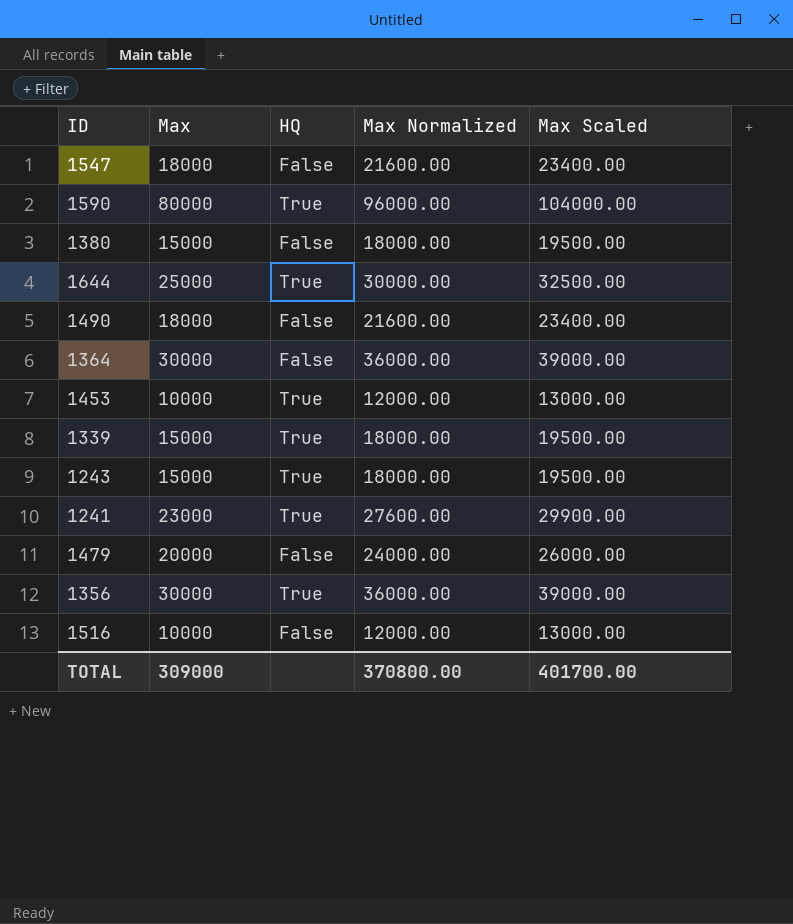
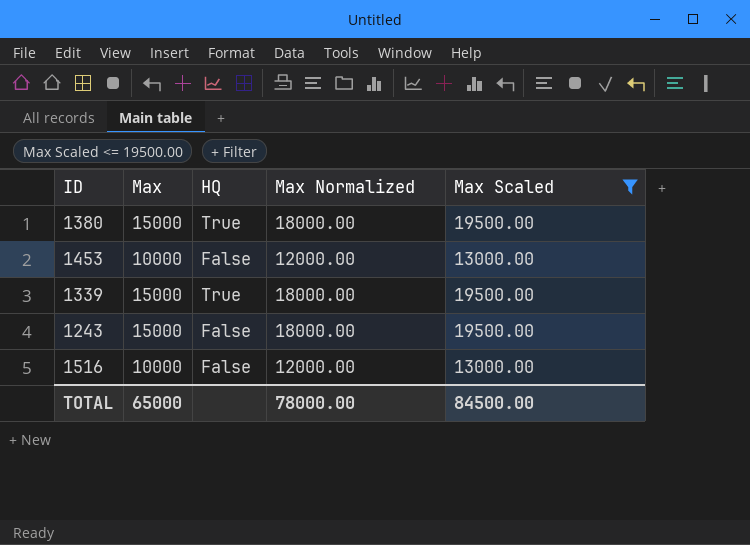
filter: none -> Max Scaled <= 19500.00
1380 | HQ: False -> True
1453 | HQ: True -> False
1243 | HQ: True -> False
TOTAL | Max: 309000 -> 65000
TOTAL | Max Normalized: 370800.00 -> 78000.00
TOTAL | Max Scaled: 401700.00 -> 84500.00

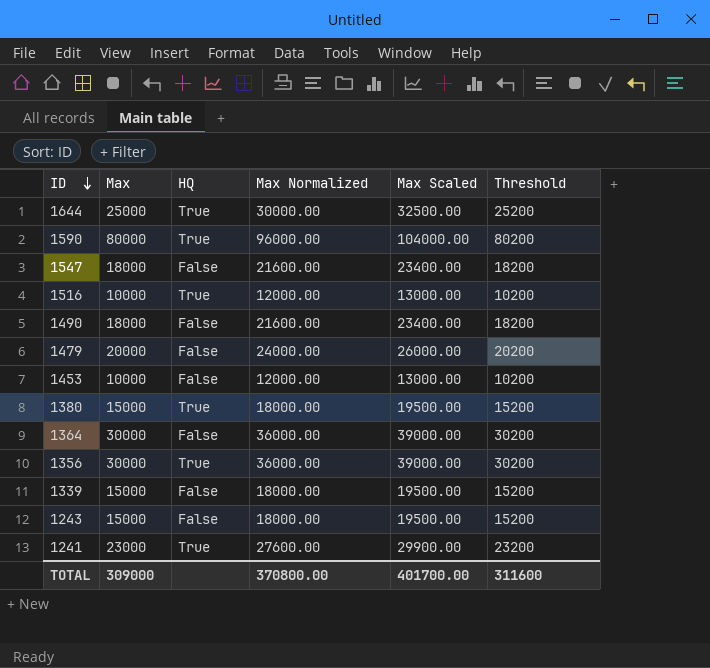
filter: Max Scaled <= 19500.00 -> none
row order: none -> ID descending
column Threshold | formula: none -> [Max] + 200
1516 | HQ: False -> True
1339 | HQ: True -> False
TOTAL | Max: 65000 -> 309000
TOTAL | Max Normalized: 78000.00 -> 370800.00
TOTAL | Max Scaled: 84500.00 -> 401700.00

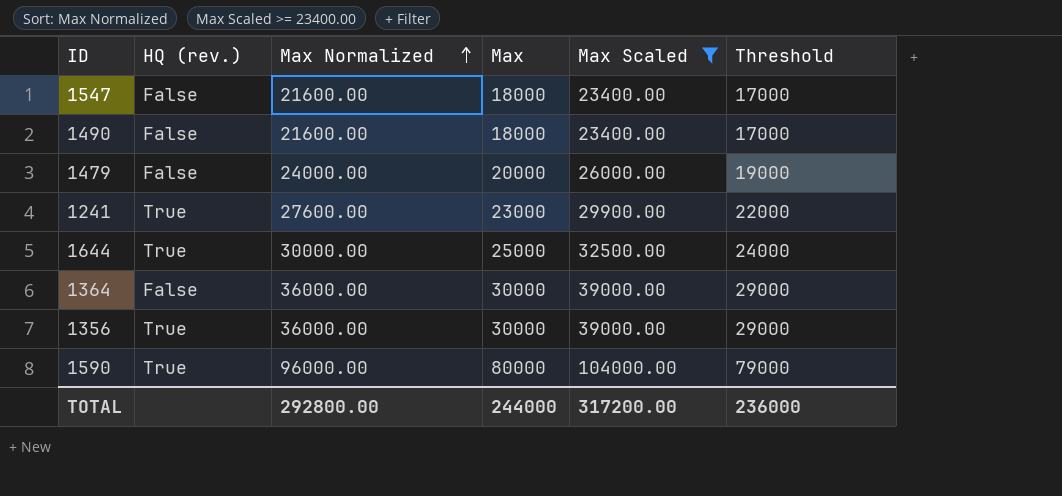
filter: none -> Max Scaled >= 23400.00
row order: ID descending -> Max Normalized ascending
column name: HQ -> HQ (rev.)
column Max | position: 2 -> 4
column Threshold | formula: [Max] + 200 -> [Max] - 1000
TOTAL | Max Normalized: 370800.00 -> 292800.00
TOTAL | Max: 309000 -> 244000
TOTAL | Max Scaled: 401700.00 -> 317200.00
TOTAL | Threshold: 311600 -> 236000

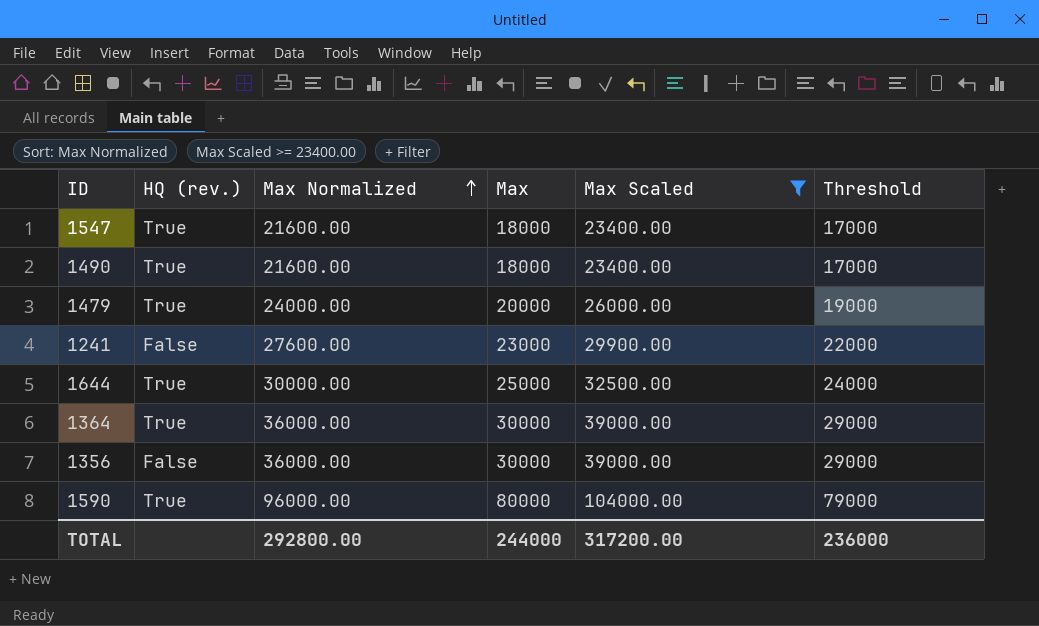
1547 | HQ (rev.): False -> True
1490 | HQ (rev.): False -> True
1479 | HQ (rev.): False -> True
1241 | HQ (rev.): True -> False
1364 | HQ (rev.): False -> True
1356 | HQ (rev.): True -> False

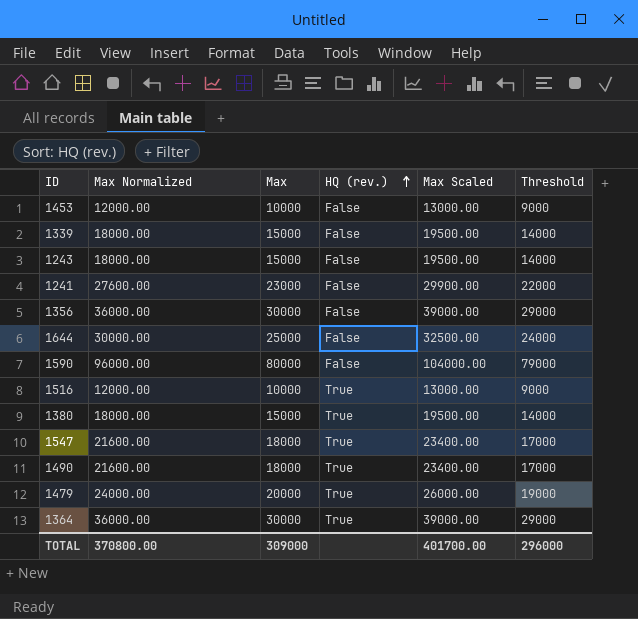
filter: Max Scaled >= 23400.00 -> none
row order: Max Normalized ascending -> HQ (rev.) ascending
column HQ (rev.) | position: 2 -> 4
1644 | HQ (rev.): True -> False
1590 | HQ (rev.): True -> False
TOTAL | Max Normalized: 292800.00 -> 370800.00
TOTAL | Max: 244000 -> 309000
TOTAL | Max Scaled: 317200.00 -> 401700.00
TOTAL | Threshold: 236000 -> 296000

